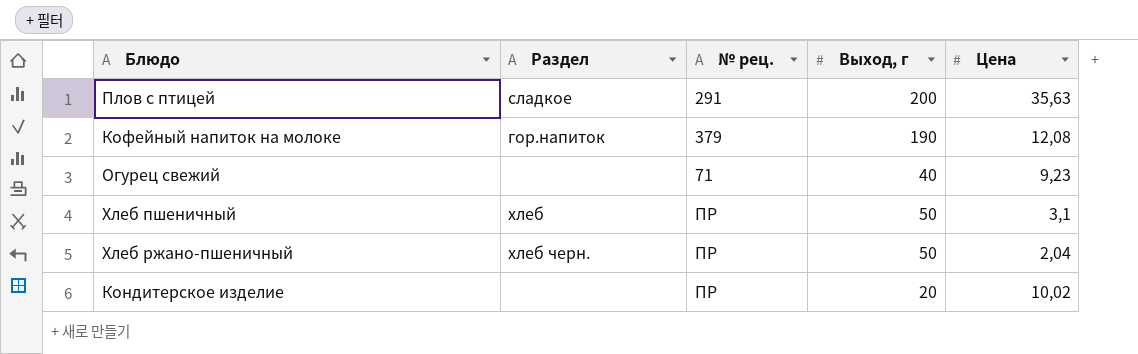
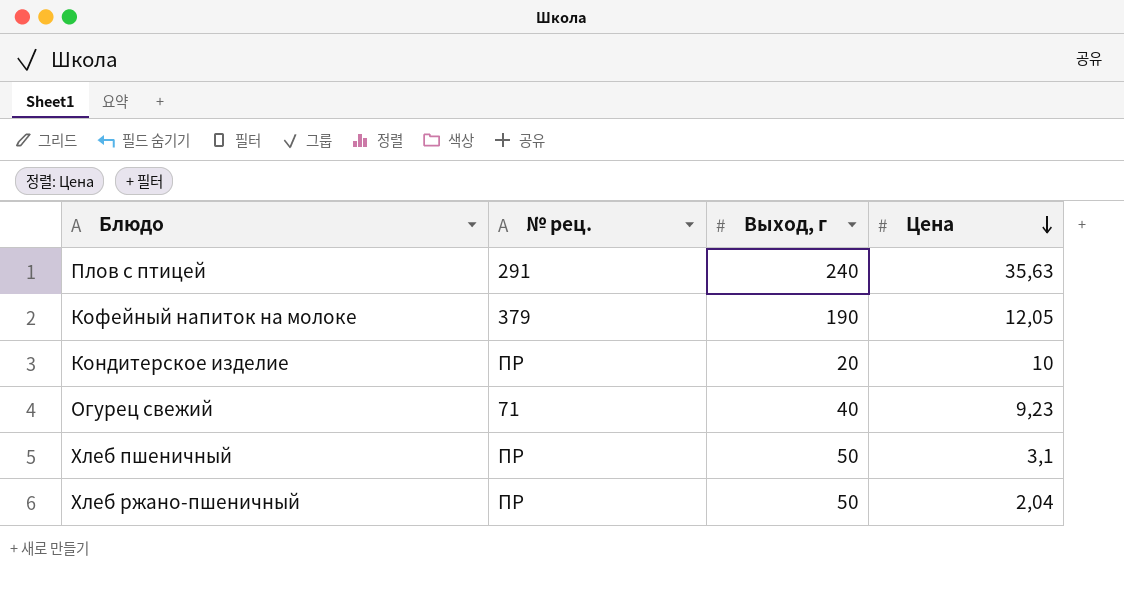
row order: none -> Цена descending
column Раздел | position: 2 -> none
Плов с птицей | Выход, г: 200 -> 240
Кофейный напиток на молоке | Цена: 12,08 -> 12,05
Кондитерское изделие | Цена: 10,02 -> 10

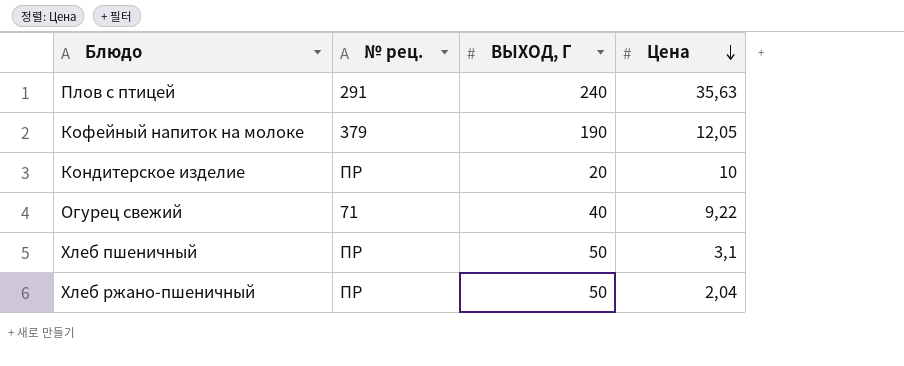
column name: Выход, г -> ВЫХОД, Г
Огурец свежий | Цена: 9,23 -> 9,22

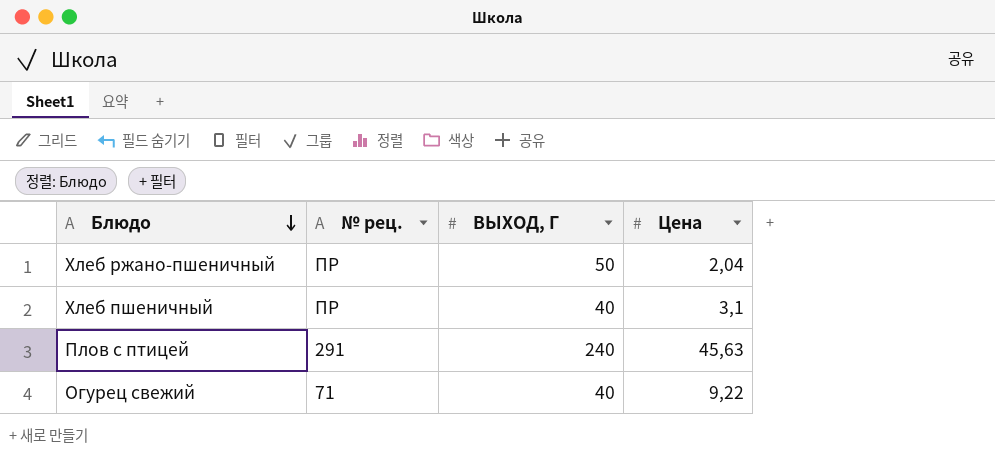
row order: Цена descending -> Блюдо descending
row Кофейный напиток на молоке: 379 | 190 | 12,05 -> none
row Кондитерское изделие: ПР | 20 | 10 -> none
Хлеб пшеничный | ВЫХОД, Г: 50 -> 40
Плов с птицей | Цена: 35,63 -> 45,63

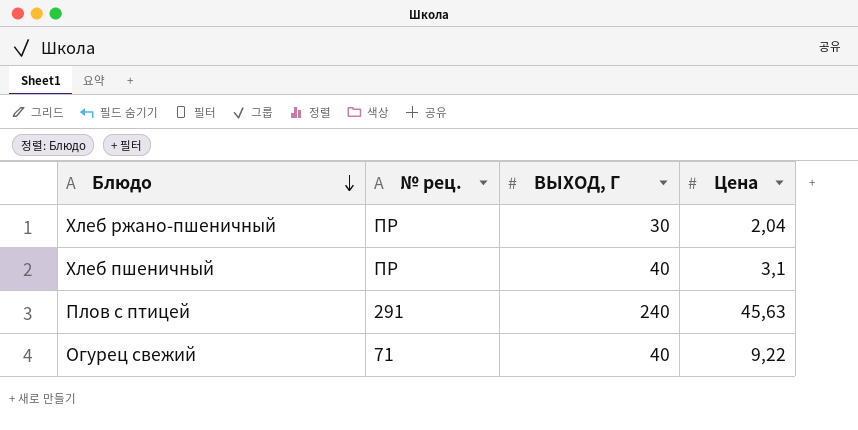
Хлеб ржано-пшеничный | ВЫХОД, Г: 50 -> 30

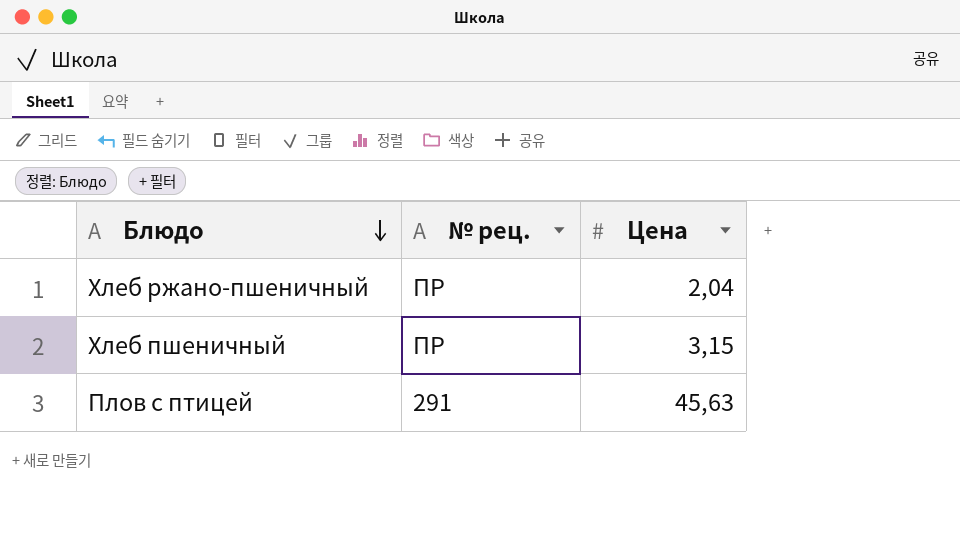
column ВЫХОД, Г | position: 3 -> none
row Огурец свежий: 71 | 40 | 9,22 -> none
Хлеб пшеничный | Цена: 3,1 -> 3,15

